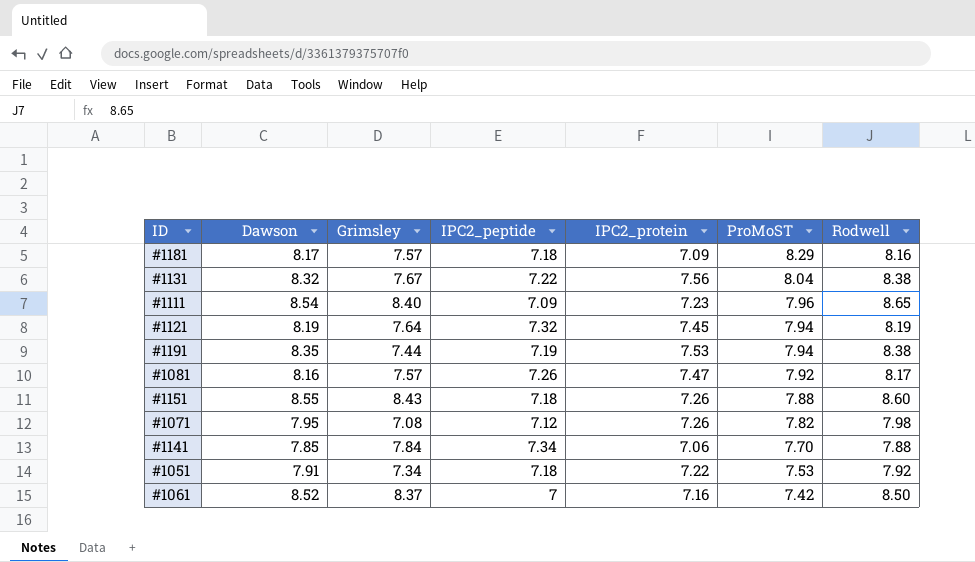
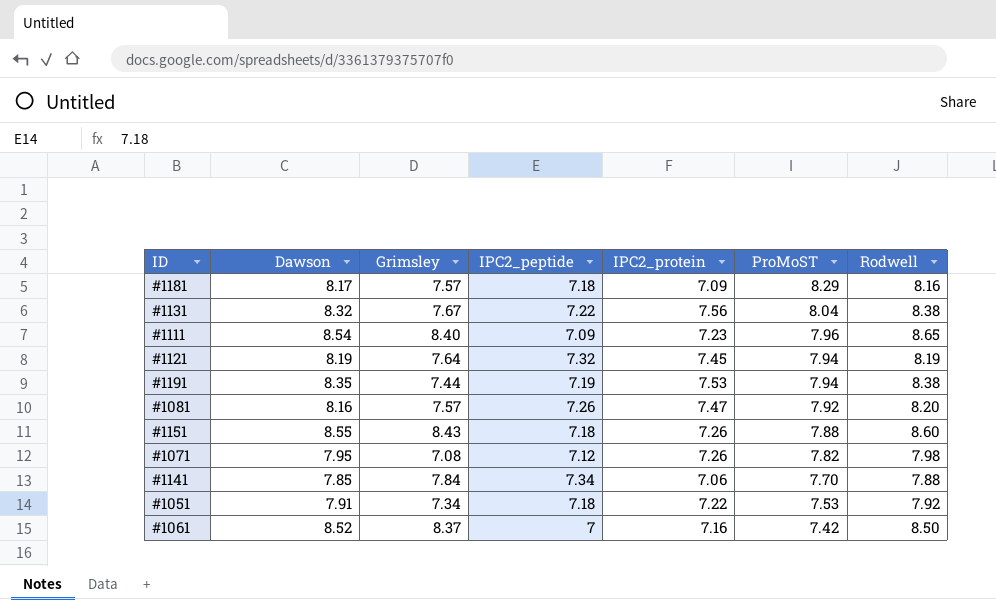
#1081 | Rodwell: 8.17 -> 8.20

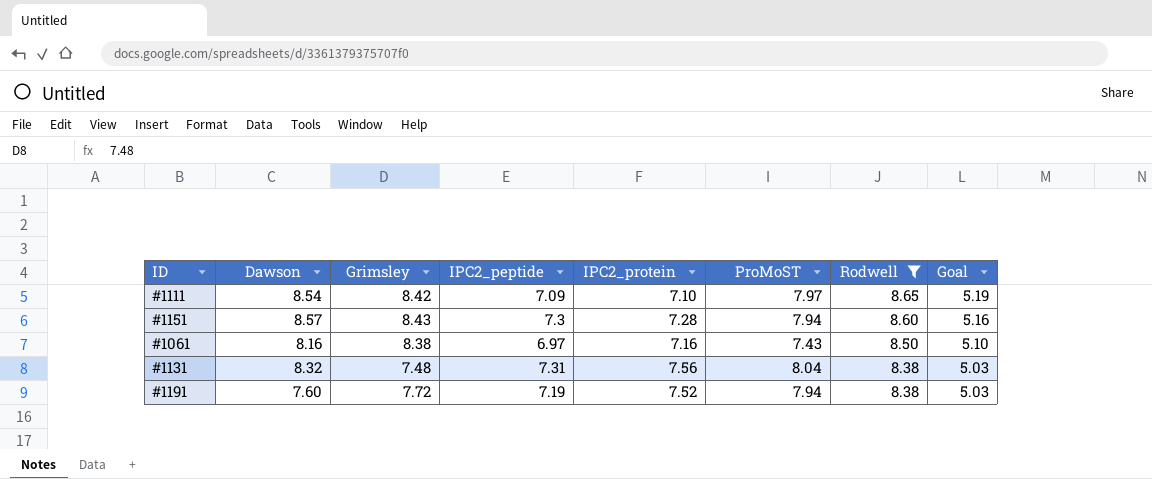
filter: none -> Rodwell >= 8.38
row order: ProMoST descending -> Rodwell descending
column Goal | formula: none -> [Rodwell] * 0.6
#1111 | Grimsley: 8.40 -> 8.42
#1111 | IPC2_protein: 7.23 -> 7.10
#1111 | ProMoST: 7.96 -> 7.97
#1151 | Dawson: 8.55 -> 8.57
#1151 | IPC2_peptide: 7.18 -> 7.3
#1151 | IPC2_protein: 7.26 -> 7.28
#1151 | ProMoST: 7.88 -> 7.94
#1061 | Dawson: 8.52 -> 8.16
#1061 | Grimsley: 8.37 -> 8.38
#1061 | IPC2_peptide: 7 -> 6.97
#1061 | ProMoST: 7.42 -> 7.43
#1131 | Grimsley: 7.67 -> 7.48
#1131 | IPC2_peptide: 7.22 -> 7.31
#1191 | Dawson: 8.35 -> 7.60
#1191 | Grimsley: 7.44 -> 7.72
#1191 | IPC2_protein: 7.53 -> 7.52

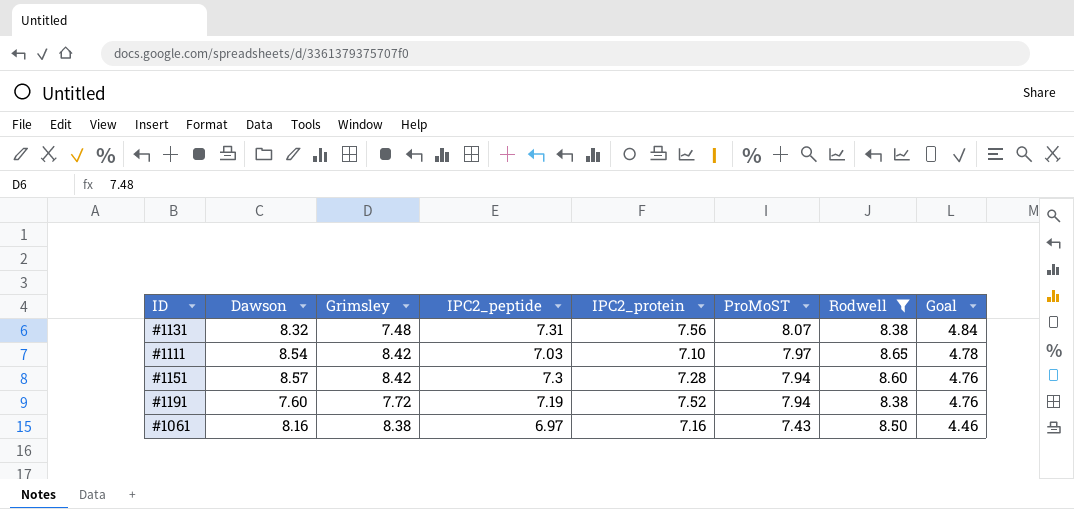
row order: Rodwell descending -> ProMoST descending
column Goal | formula: [Rodwell] * 0.6 -> [ProMoST] * 0.6
#1131 | ProMoST: 8.04 -> 8.07
#1111 | IPC2_peptide: 7.09 -> 7.03
#1151 | Grimsley: 8.43 -> 8.42

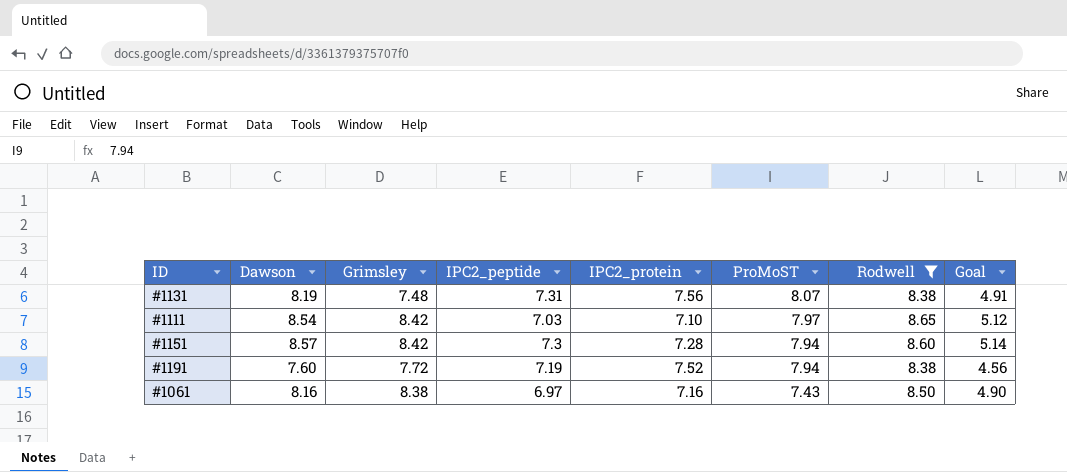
column Goal | formula: [ProMoST] * 0.6 -> [Dawson] * 0.6
#1131 | Dawson: 8.32 -> 8.19

